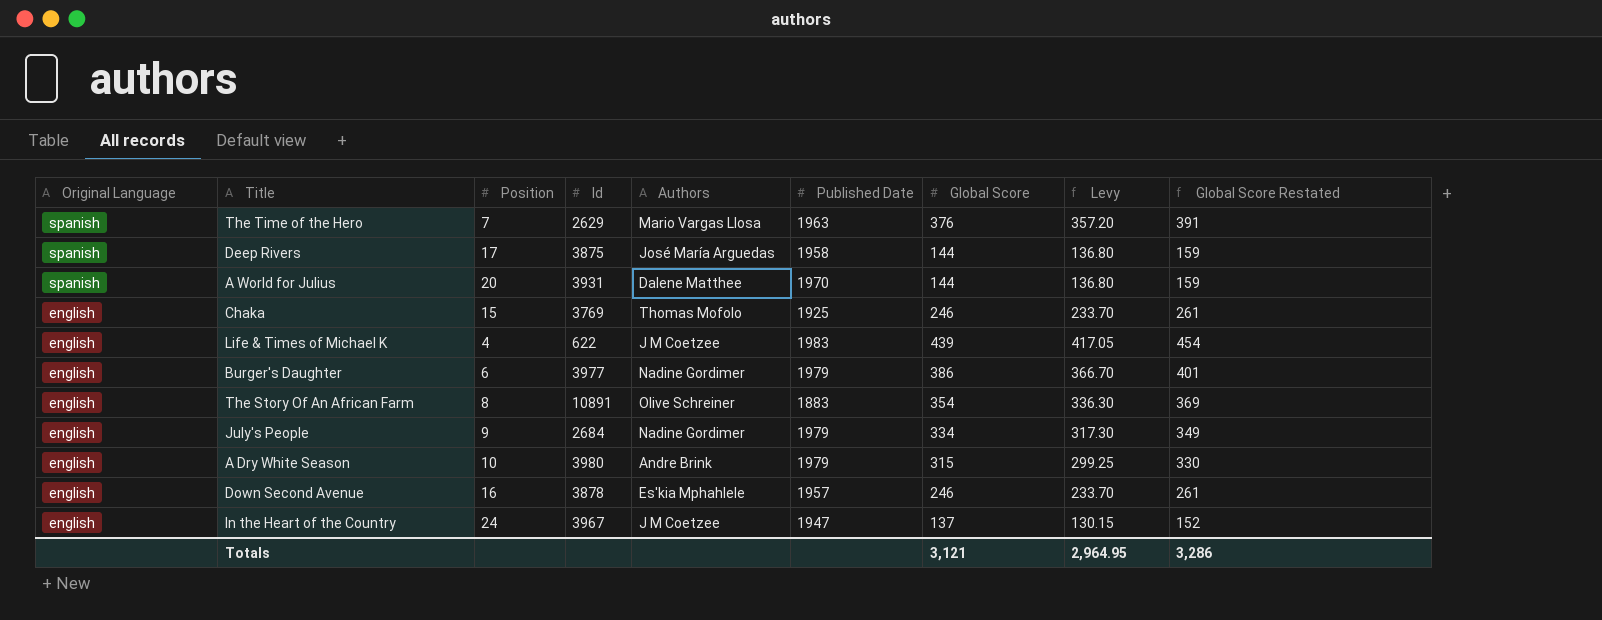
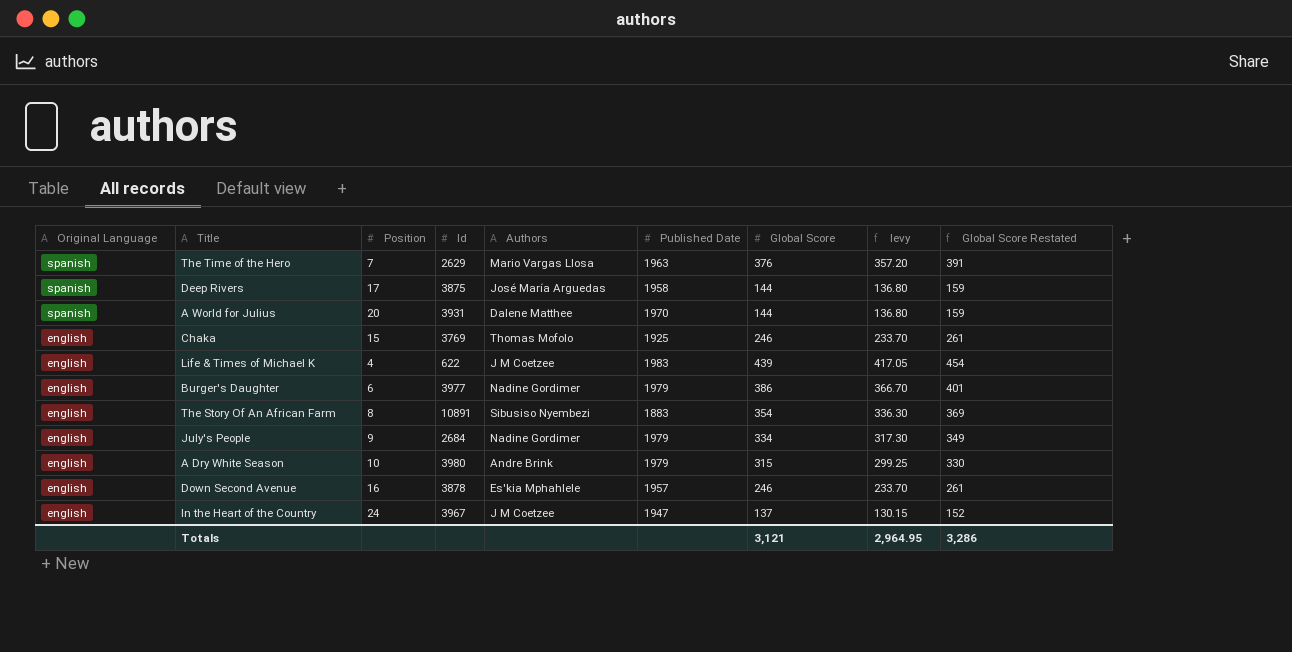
column name: Levy -> levy
The Story Of An African Farm | Authors: Olive Schreiner -> Sibusiso Nyembezi

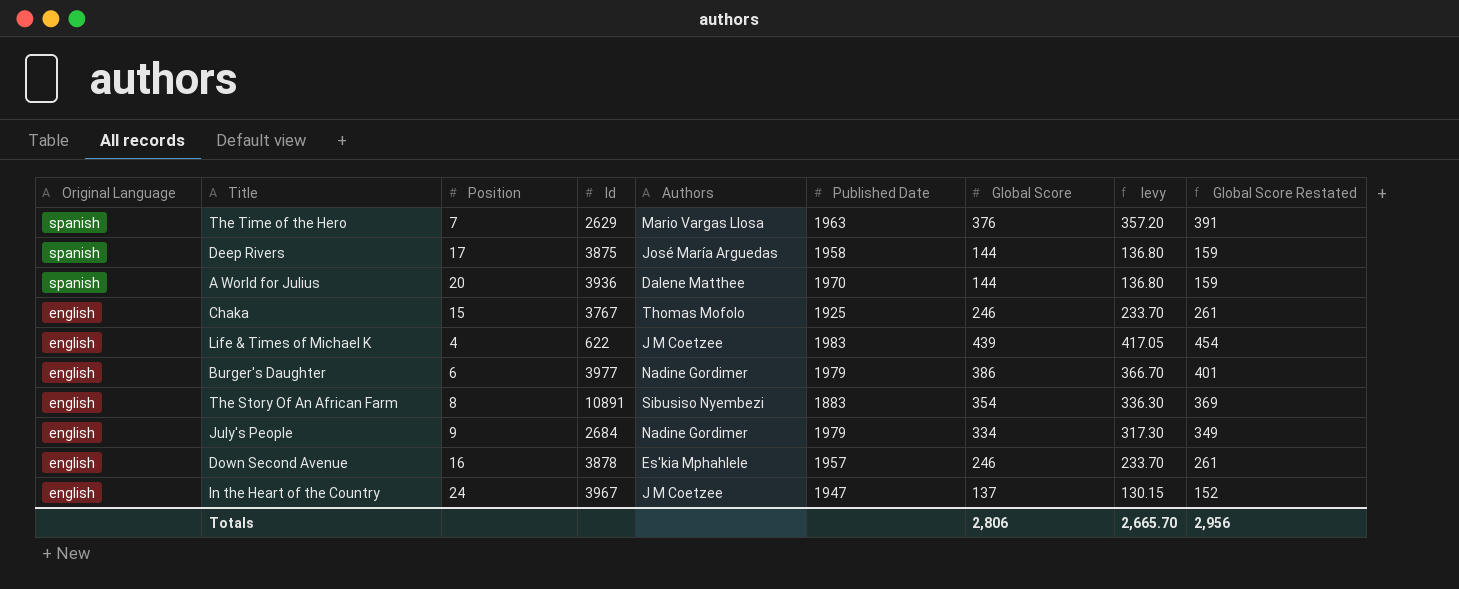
row A Dry White Season: english | 10 | 3980 | Andre Brink | 1979 | 315 | 299.25 | 330 -> none
A World for Julius | Id: 3931 -> 3936
Chaka | Id: 3769 -> 3767
Totals | Global Score: 3,121 -> 2,806
Totals | levy: 2,964.95 -> 2,665.70
Totals | Global Score Restated: 3,286 -> 2,956

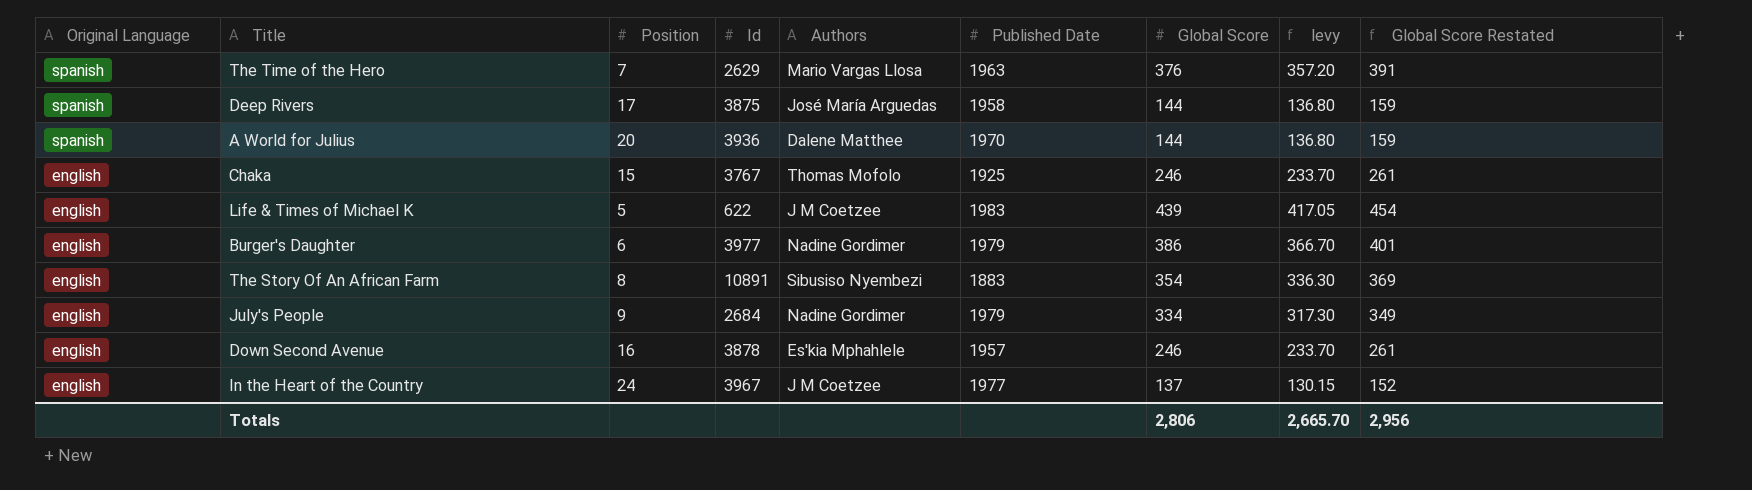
Life & Times of Michael K | Position: 4 -> 5
In the Heart of the Country | Published Date: 1947 -> 1977

